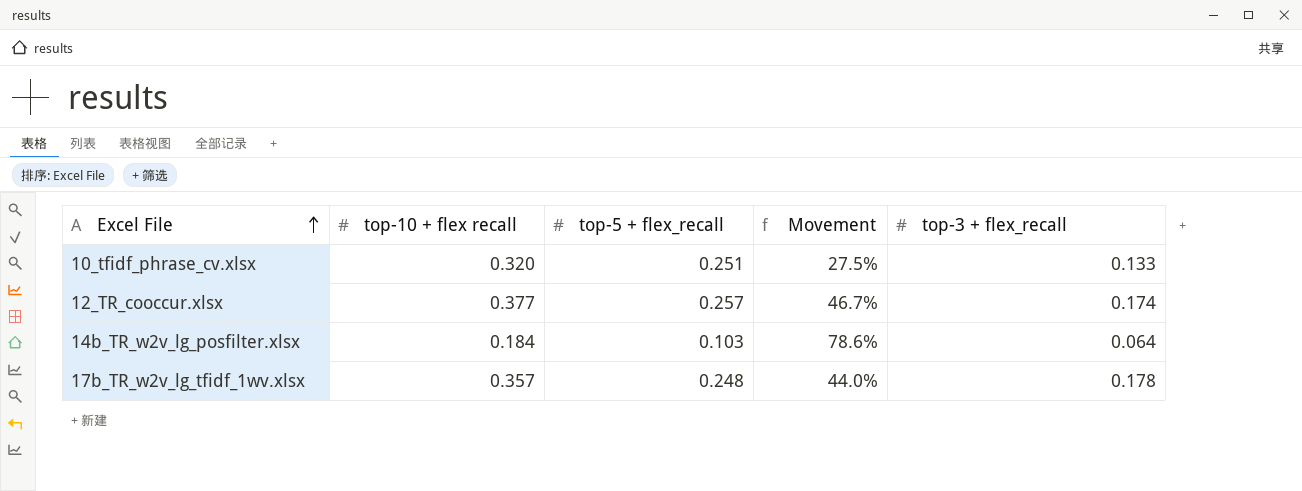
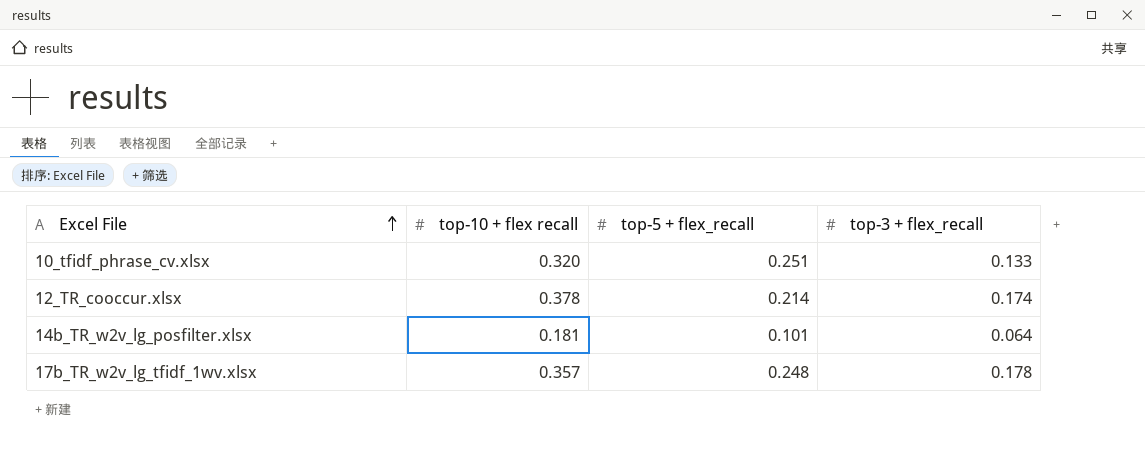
column Movement | formula: ([top-10 + flex recall] - [top-5 + flex_recall]) / [top-5 + flex_recall] -> none
12_TR_cooccur.xlsx | top-10 + flex recall: 0.377 -> 0.378
12_TR_cooccur.xlsx | top-5 + flex_recall: 0.257 -> 0.214
14b_TR_w2v_lg_posfilter.xlsx | top-10 + flex recall: 0.184 -> 0.181
14b_TR_w2v_lg_posfilter.xlsx | top-5 + flex_recall: 0.103 -> 0.101

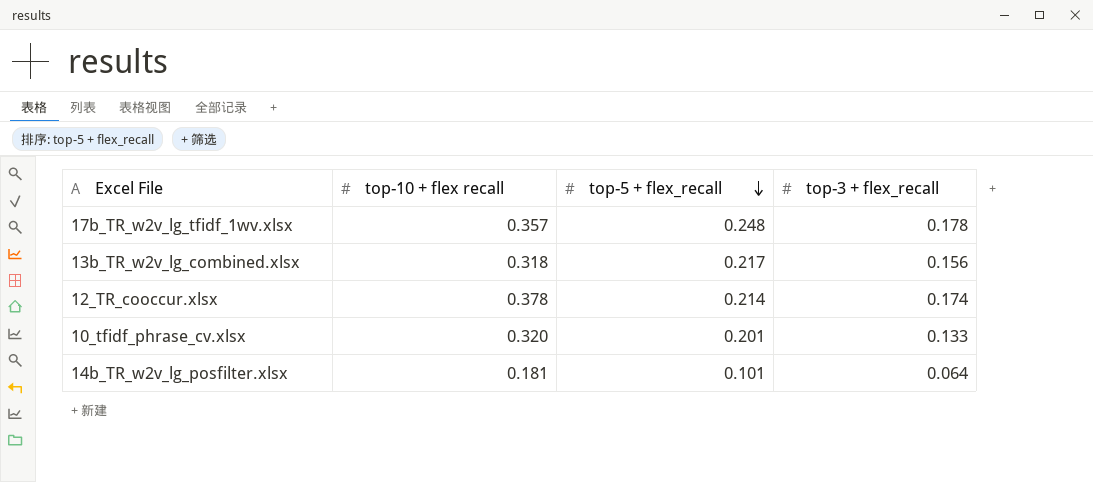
row order: Excel File ascending -> top-5 + flex_recall descending
row 13b_TR_w2v_lg_combined.xlsx: none -> 0.318 | 0.217 | 0.156
10_tfidf_phrase_cv.xlsx | top-5 + flex_recall: 0.251 -> 0.201

